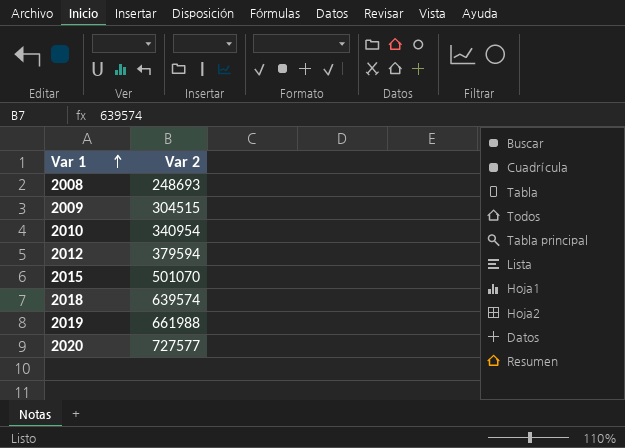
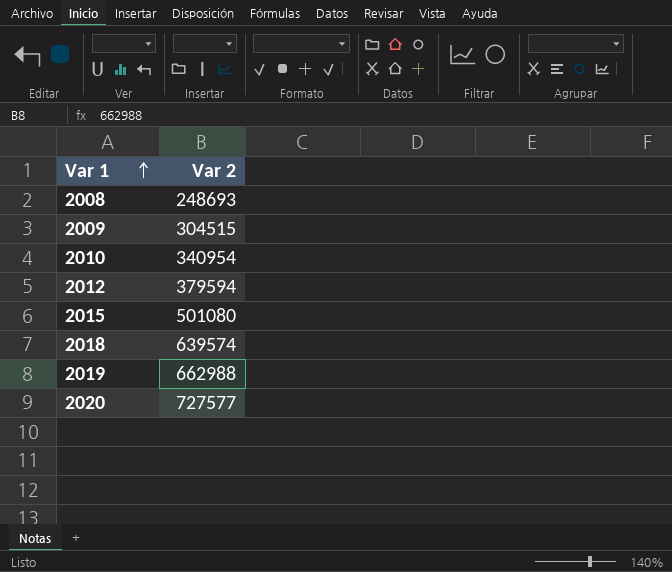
2015 | Var 2: 501070 -> 501080
2019 | Var 2: 661988 -> 662988

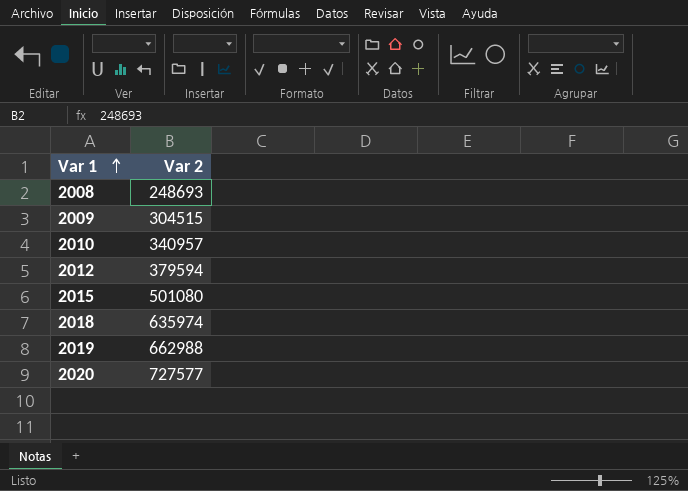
2010 | Var 2: 340954 -> 340957
2018 | Var 2: 639574 -> 635974

